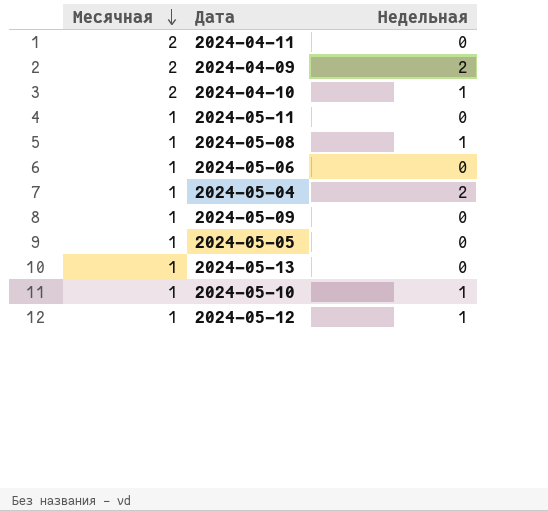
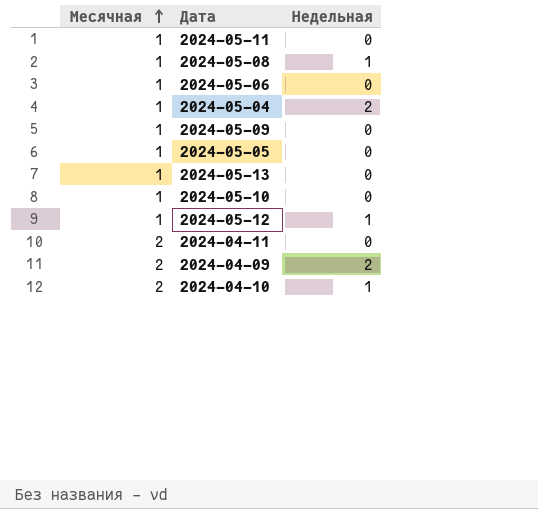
row order: Месячная descending -> Месячная ascending
2024-05-10 | Недельная: 1 -> 0

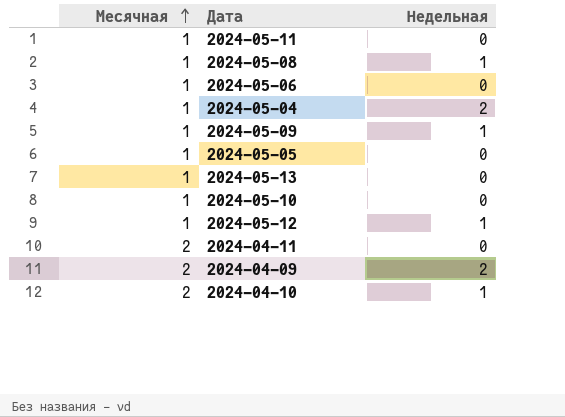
2024-05-09 | Недельная: 0 -> 1

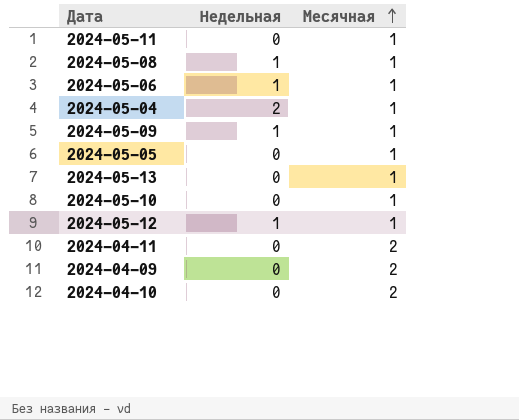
column Месячная | position: 1 -> 3
2024-05-06 | Недельная: 0 -> 1
2024-04-09 | Недельная: 2 -> 0
2024-04-10 | Недельная: 1 -> 0

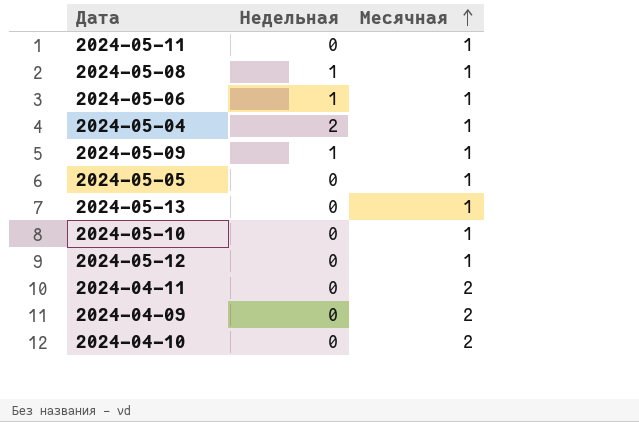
2024-05-12 | Недельная: 1 -> 0

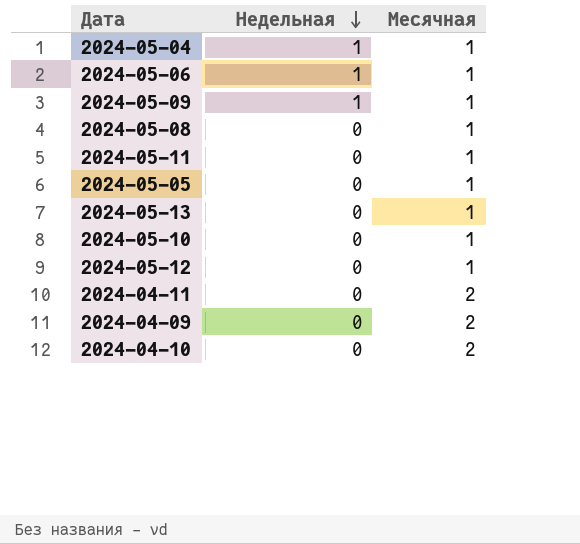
row order: Месячная ascending -> Недельная descending
2024-05-04 | Недельная: 2 -> 1
2024-05-08 | Недельная: 1 -> 0

